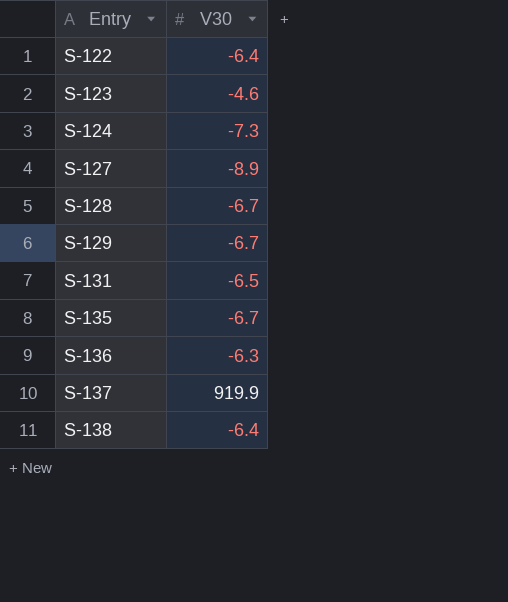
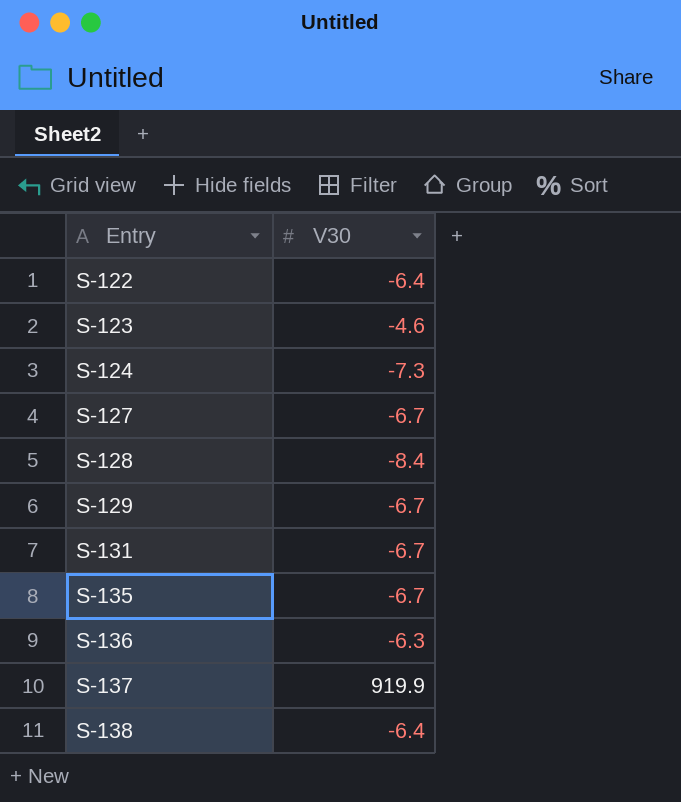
S-127 | V30: -8.9 -> -6.7
S-128 | V30: -6.7 -> -8.4
S-131 | V30: -6.5 -> -6.7

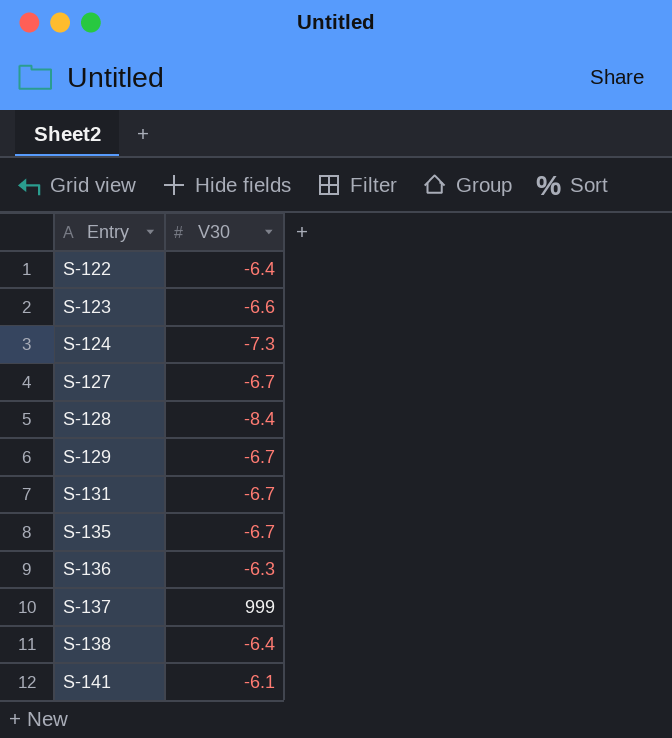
S-123 | V30: -4.6 -> -6.6
S-137 | V30: 919.9 -> 999
row S-141: none -> -6.1

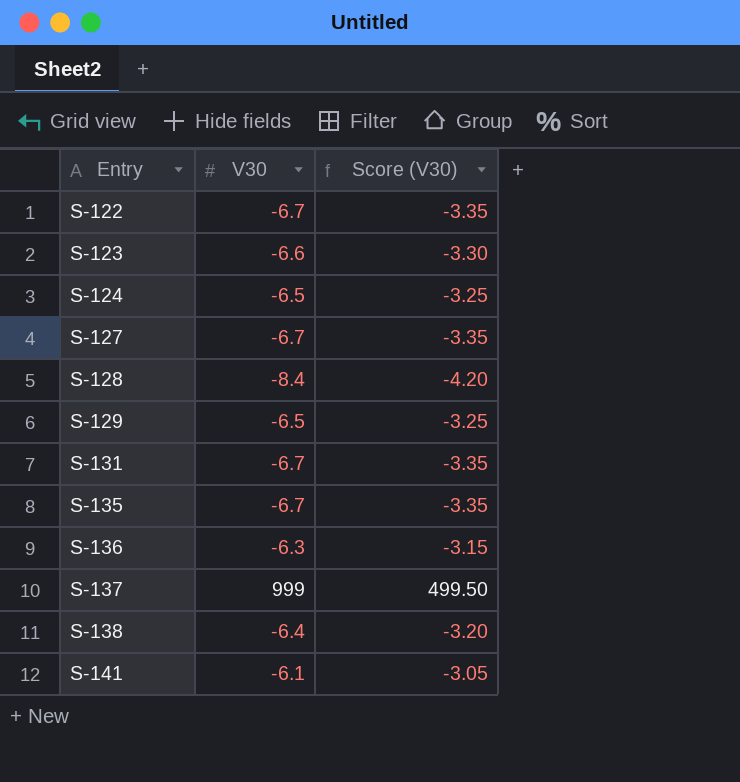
column Score (V30) | formula: none -> [V30] * 0.5
S-122 | V30: -6.4 -> -6.7
S-124 | V30: -7.3 -> -6.5
S-129 | V30: -6.7 -> -6.5

